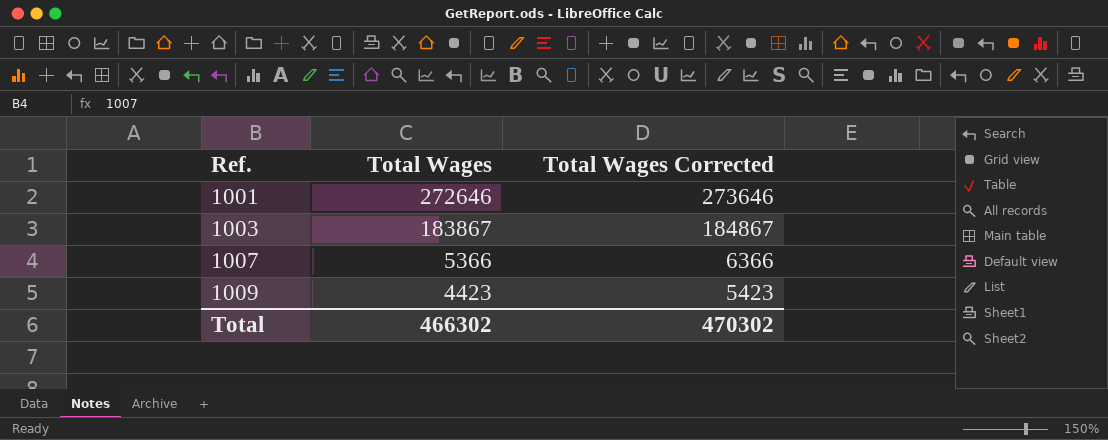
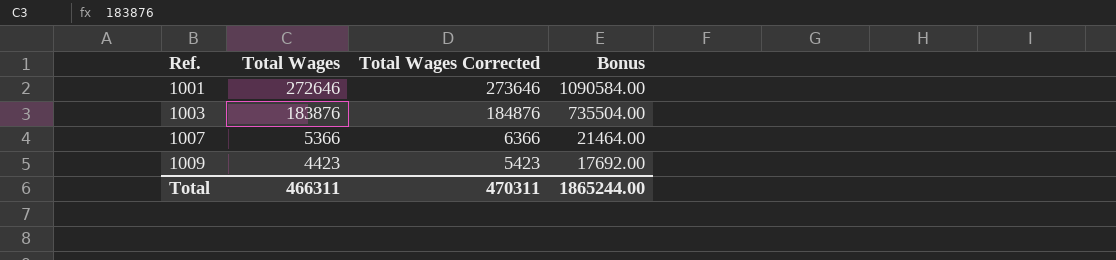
column Bonus | formula: none -> [Total Wages] * 4
1003 | Total Wages: 183867 -> 183876
1003 | Total Wages Corrected: 184867 -> 184876
Total | Total Wages: 466302 -> 466311
Total | Total Wages Corrected: 470302 -> 470311

